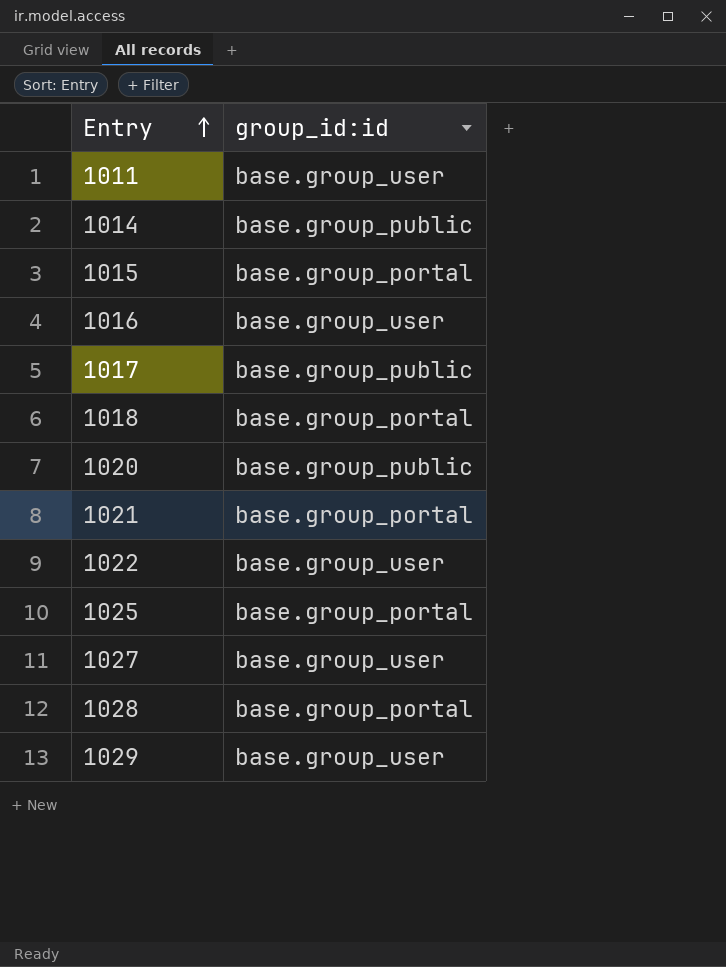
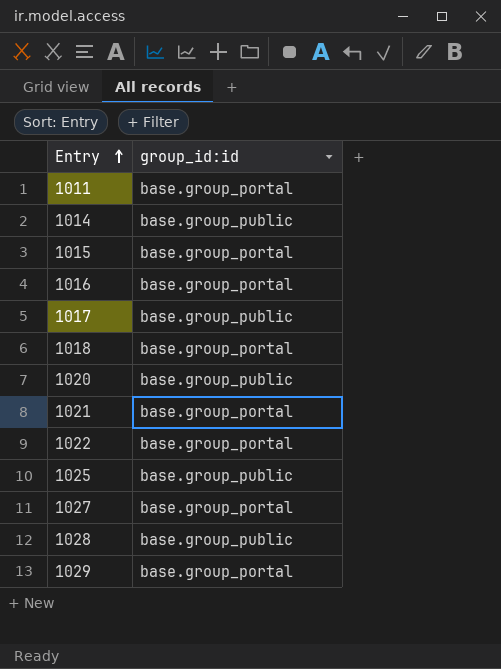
1011 | group_id:id: base.group_user -> base.group_portal
1016 | group_id:id: base.group_user -> base.group_portal
1022 | group_id:id: base.group_user -> base.group_portal
1025 | group_id:id: base.group_portal -> base.group_public
1027 | group_id:id: base.group_user -> base.group_portal
1028 | group_id:id: base.group_portal -> base.group_public
1029 | group_id:id: base.group_user -> base.group_portal

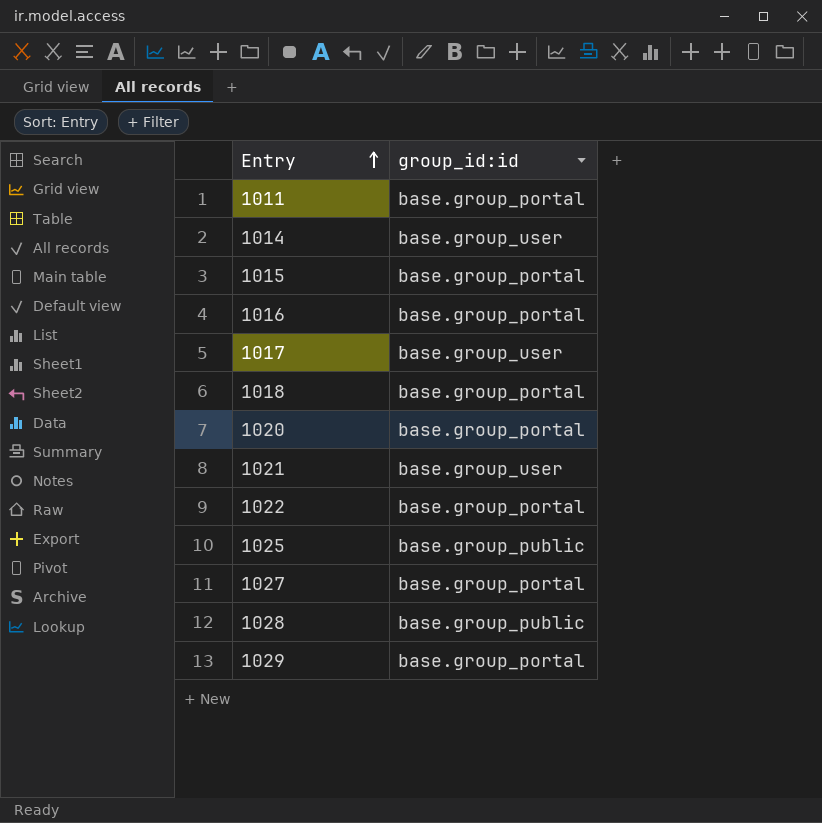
1014 | group_id:id: base.group_public -> base.group_user
1017 | group_id:id: base.group_public -> base.group_user
1020 | group_id:id: base.group_public -> base.group_portal
1021 | group_id:id: base.group_portal -> base.group_user

